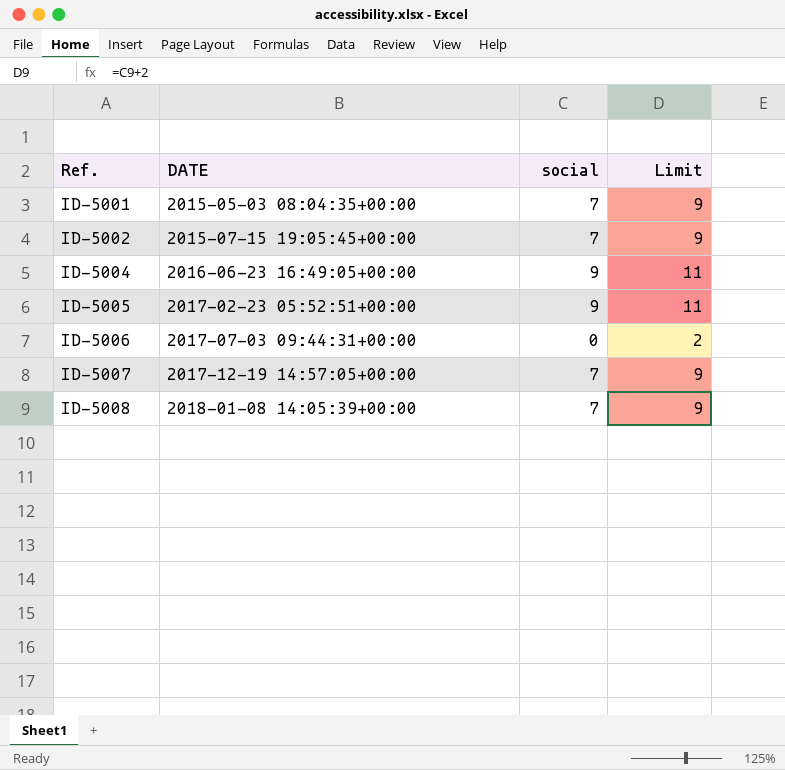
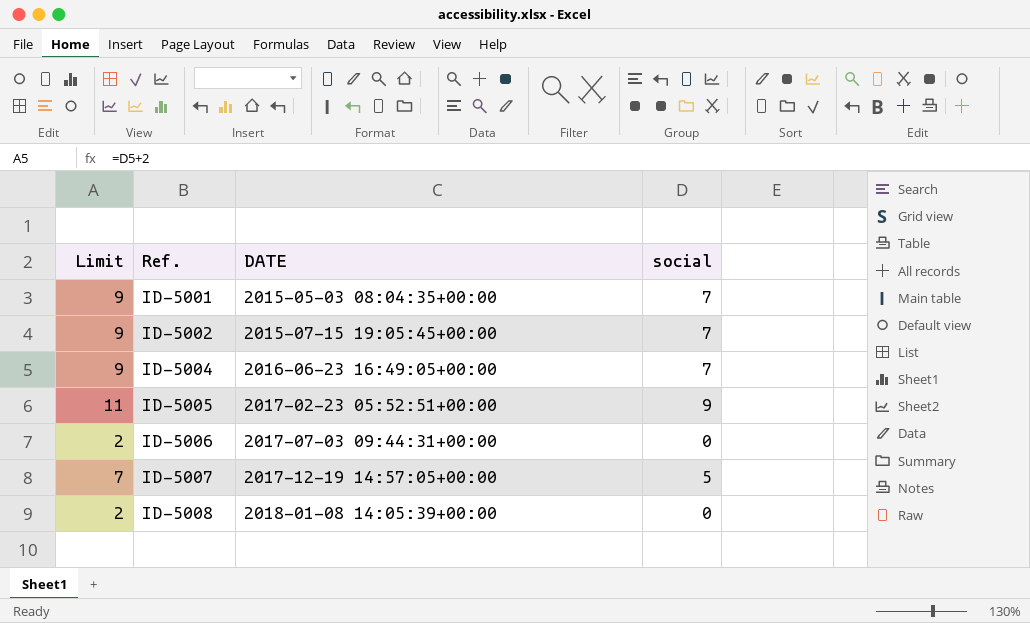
column Limit | position: 4 -> 1
ID-5004 | Limit: 11 -> 9
ID-5004 | social: 9 -> 7
ID-5007 | Limit: 9 -> 7
ID-5007 | social: 7 -> 5
ID-5008 | Limit: 9 -> 2
ID-5008 | social: 7 -> 0

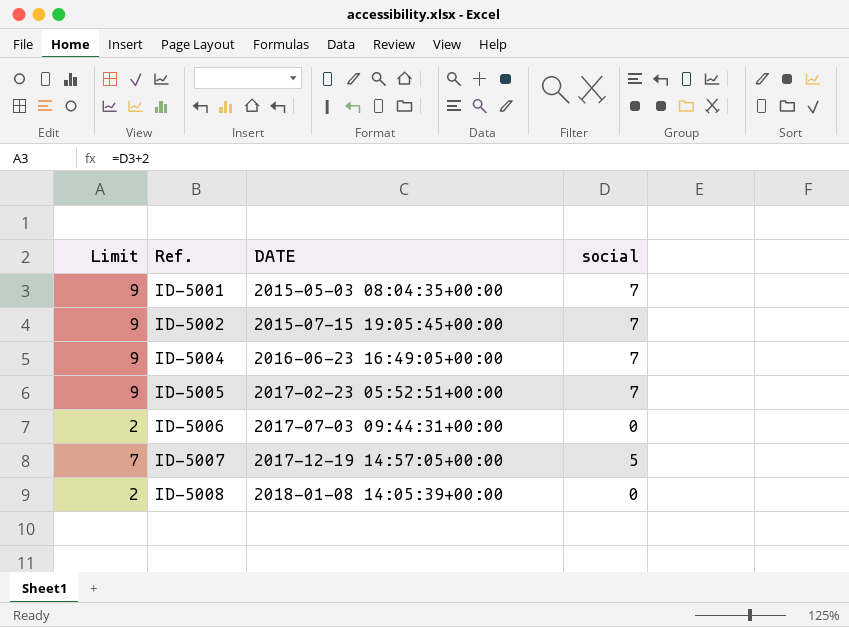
ID-5005 | Limit: 11 -> 9
ID-5005 | social: 9 -> 7

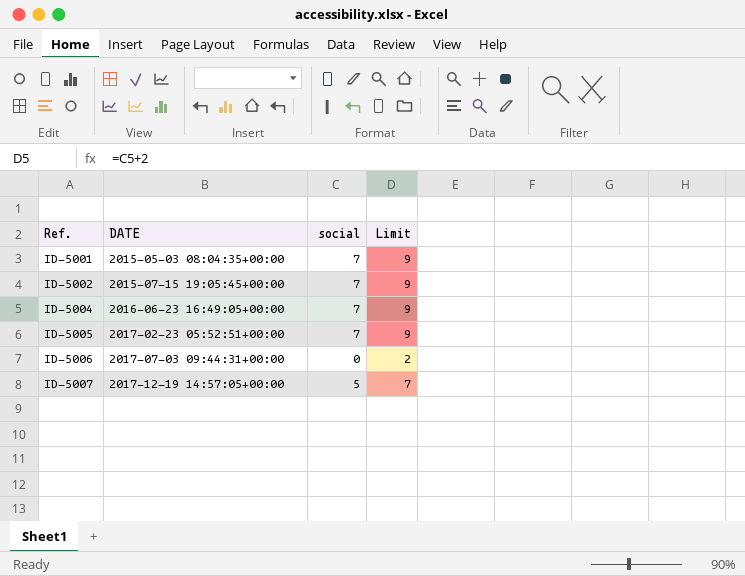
column Limit | position: 1 -> 4
row ID-5008: 2 | 2018-01-08 14:05:39+00:00 | 0 -> none

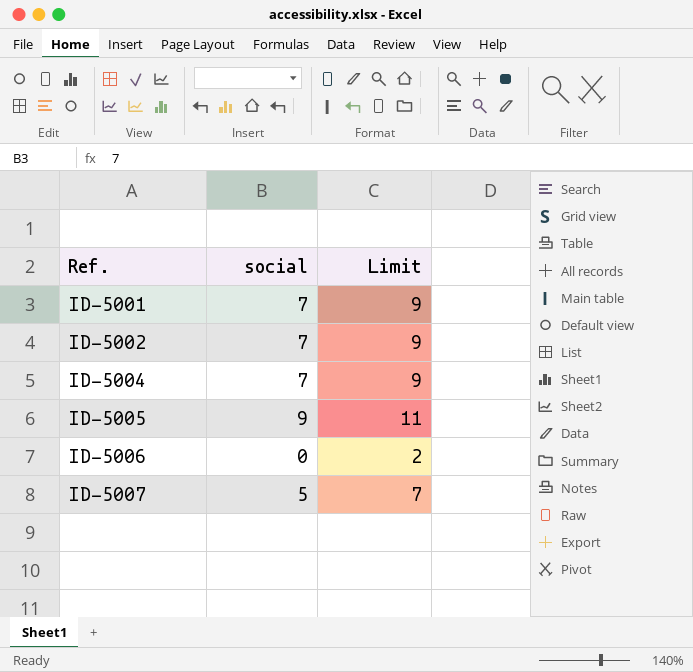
column DATE | position: 2 -> none
ID-5005 | social: 7 -> 9
ID-5005 | Limit: 9 -> 11

